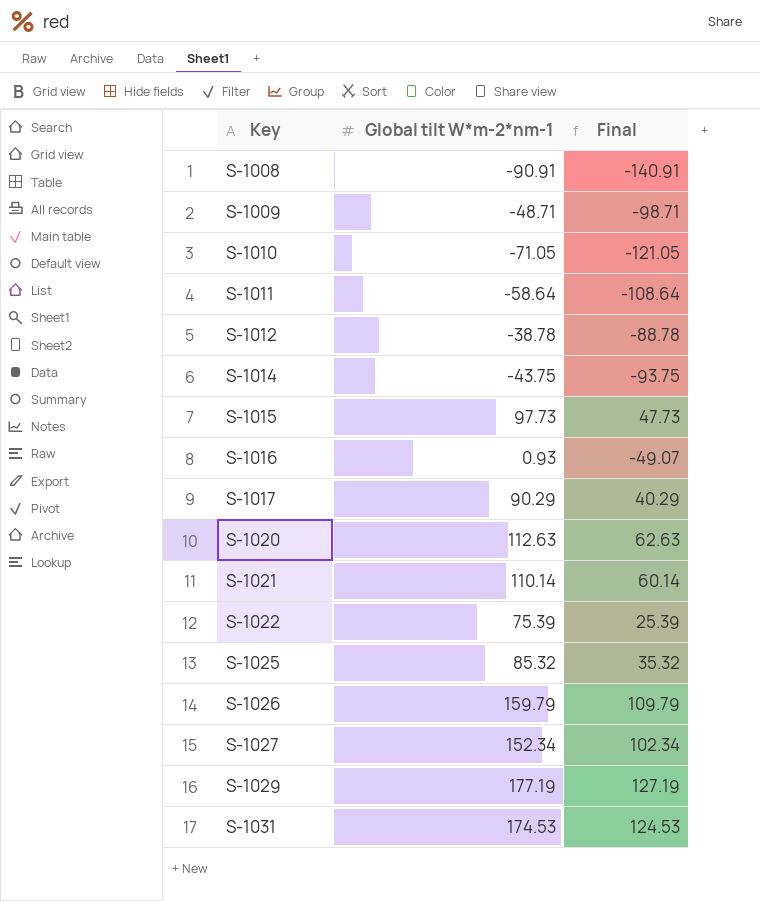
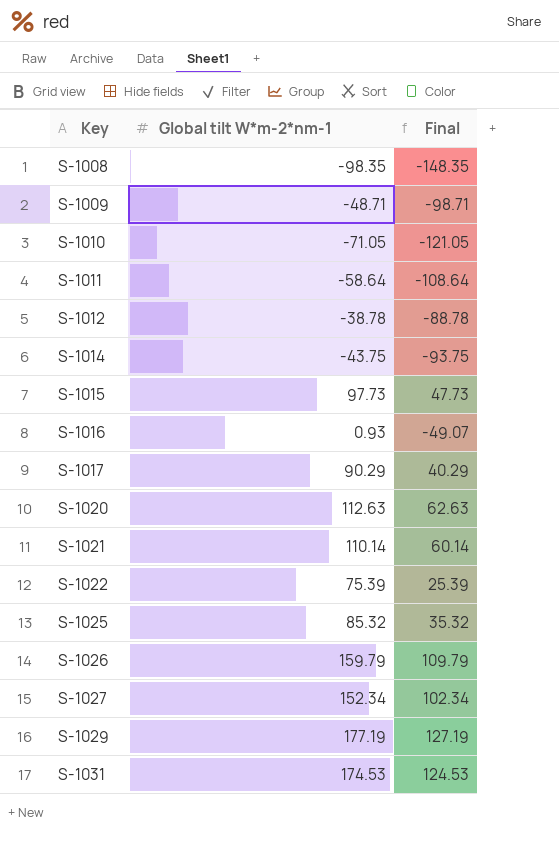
S-1008 | Global tilt W*m-2*nm-1: -90.91 -> -98.35
S-1008 | Final: -140.91 -> -148.35

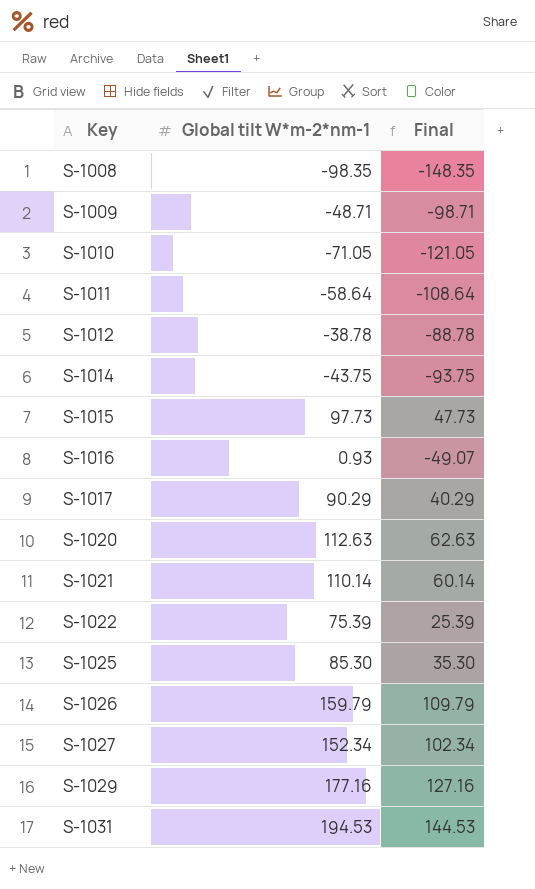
S-1025 | Global tilt W*m-2*nm-1: 85.32 -> 85.30
S-1025 | Final: 35.32 -> 35.30
S-1029 | Global tilt W*m-2*nm-1: 177.19 -> 177.16
S-1029 | Final: 127.19 -> 127.16
S-1031 | Global tilt W*m-2*nm-1: 174.53 -> 194.53
S-1031 | Final: 124.53 -> 144.53

